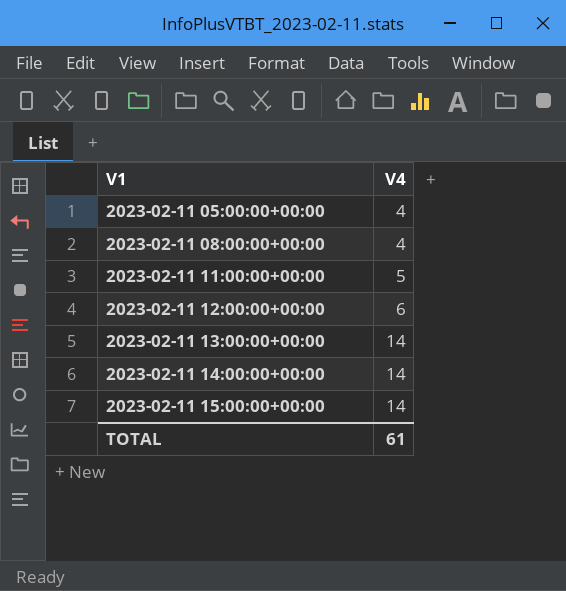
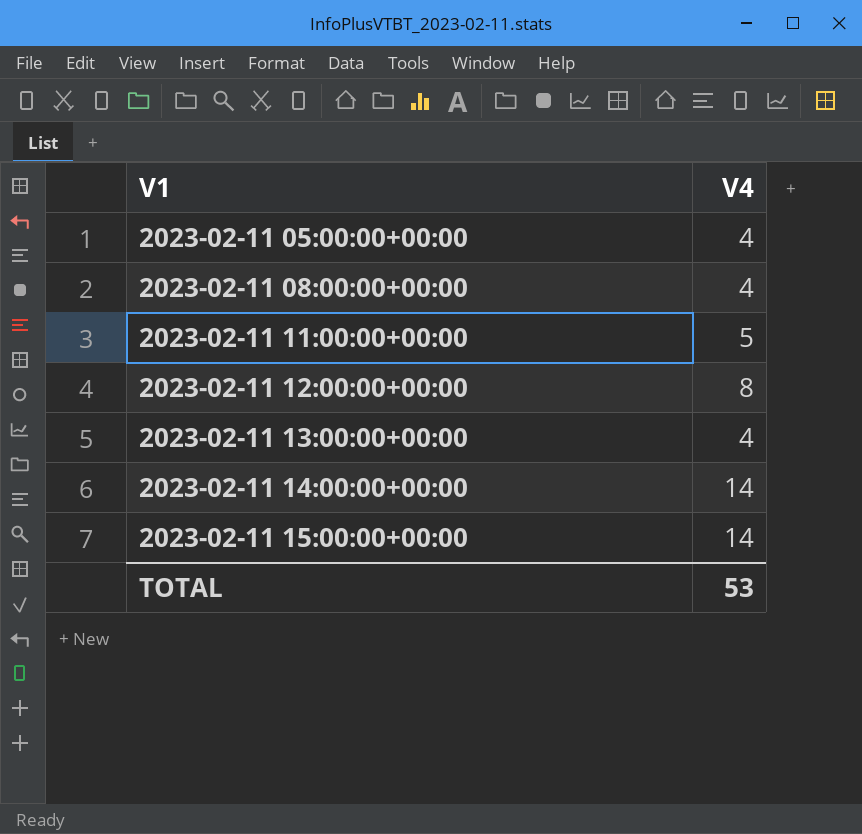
2023-02-11 12:00:00+00:00 | V4: 6 -> 8
2023-02-11 13:00:00+00:00 | V4: 14 -> 4
TOTAL | V4: 61 -> 53

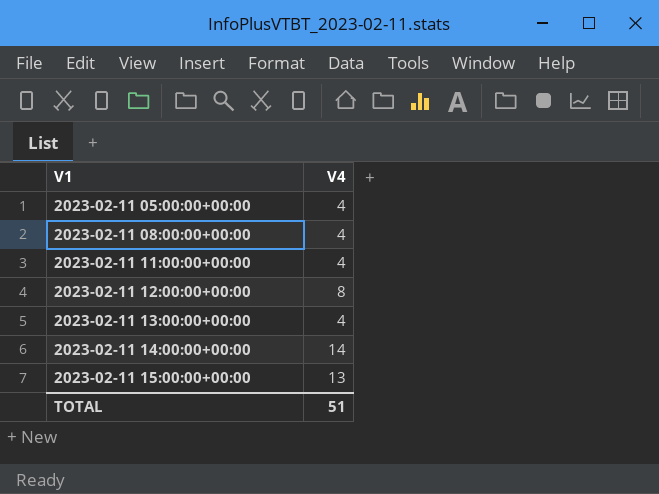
2023-02-11 11:00:00+00:00 | V4: 5 -> 4
2023-02-11 15:00:00+00:00 | V4: 14 -> 13
TOTAL | V4: 53 -> 51

